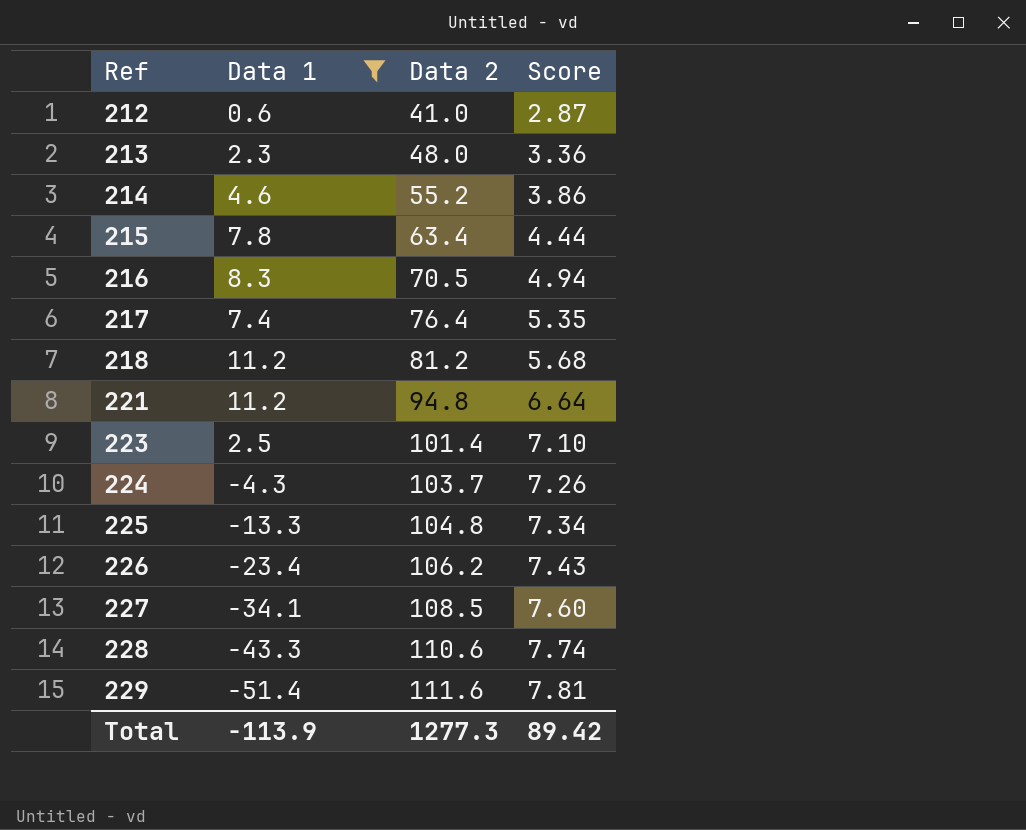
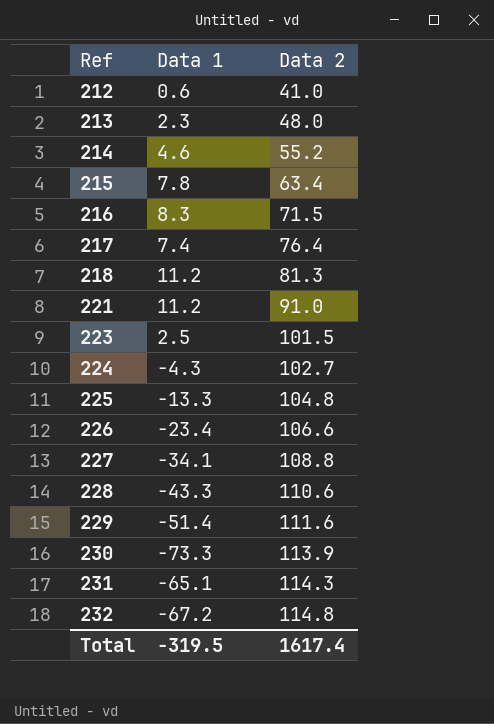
filter: Data 1 >= -51.4 -> none
column Score | formula: [Data 2] * 0.07 -> none
216 | Data 2: 70.5 -> 71.5
218 | Data 2: 81.2 -> 81.3
221 | Data 2: 94.8 -> 91.0
223 | Data 2: 101.4 -> 101.5
224 | Data 2: 103.7 -> 102.7
226 | Data 2: 106.2 -> 106.6
227 | Data 2: 108.5 -> 108.8
Total | Data 1: -113.9 -> -319.5
Total | Data 2: 1277.3 -> 1617.4

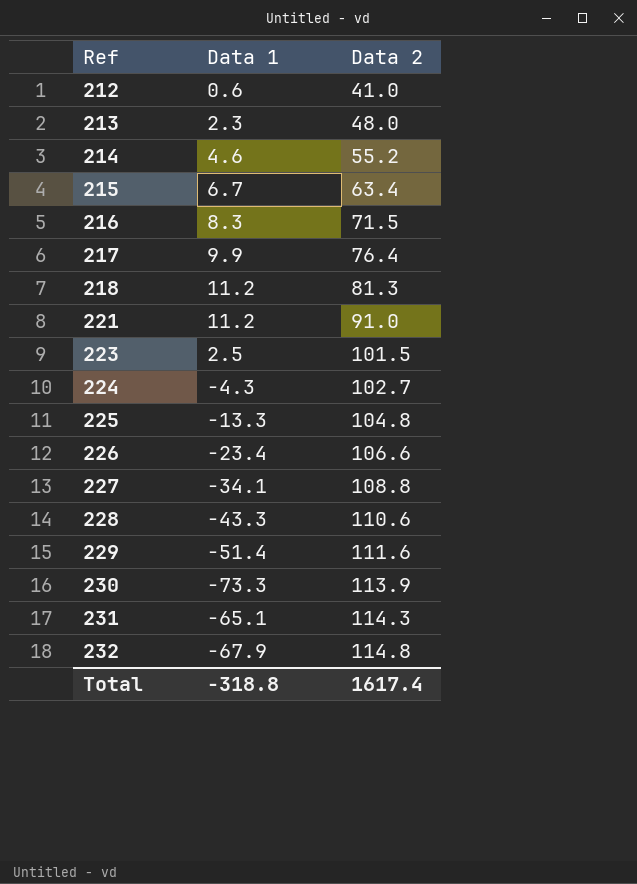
215 | Data 1: 7.8 -> 6.7
217 | Data 1: 7.4 -> 9.9
232 | Data 1: -67.2 -> -67.9
Total | Data 1: -319.5 -> -318.8

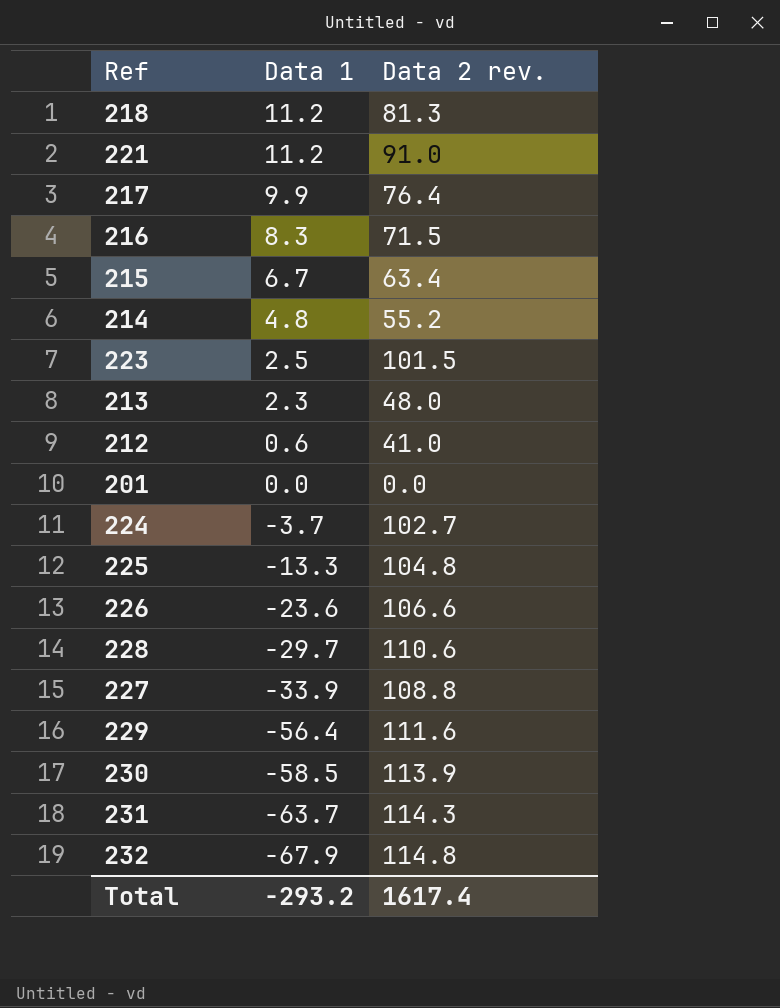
row order: Ref ascending -> Data 1 descending
column name: Data 2 -> Data 2 rev.
214 | Data 1: 4.6 -> 4.8
row 201: none -> 0.0 | 0.0
224 | Data 1: -4.3 -> -3.7
226 | Data 1: -23.4 -> -23.6
228 | Data 1: -43.3 -> -29.7
227 | Data 1: -34.1 -> -33.9
229 | Data 1: -51.4 -> -56.4
230 | Data 1: -73.3 -> -58.5
231 | Data 1: -65.1 -> -63.7
Total | Data 1: -318.8 -> -293.2

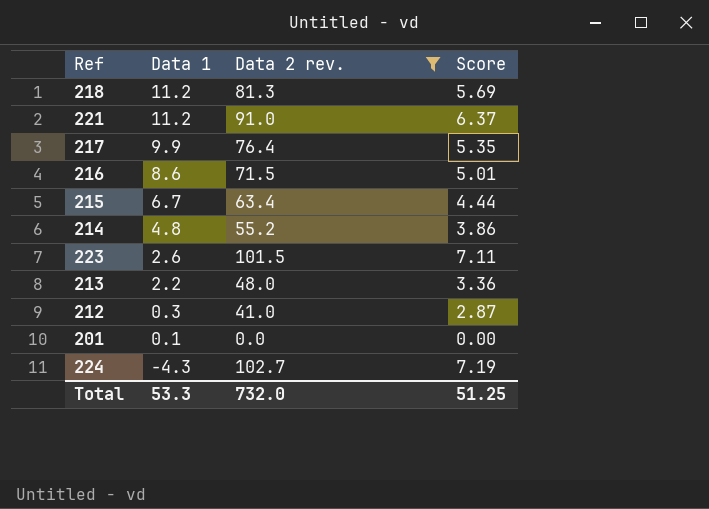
filter: none -> Data 2 rev. <= 102.7
column Score | formula: none -> [Data 2 rev.] * 0.07
216 | Data 1: 8.3 -> 8.6
223 | Data 1: 2.5 -> 2.6
213 | Data 1: 2.3 -> 2.2
212 | Data 1: 0.6 -> 0.3
201 | Data 1: 0.0 -> 0.1
224 | Data 1: -3.7 -> -4.3
Total | Data 1: -293.2 -> 53.3
Total | Data 2 rev.: 1617.4 -> 732.0

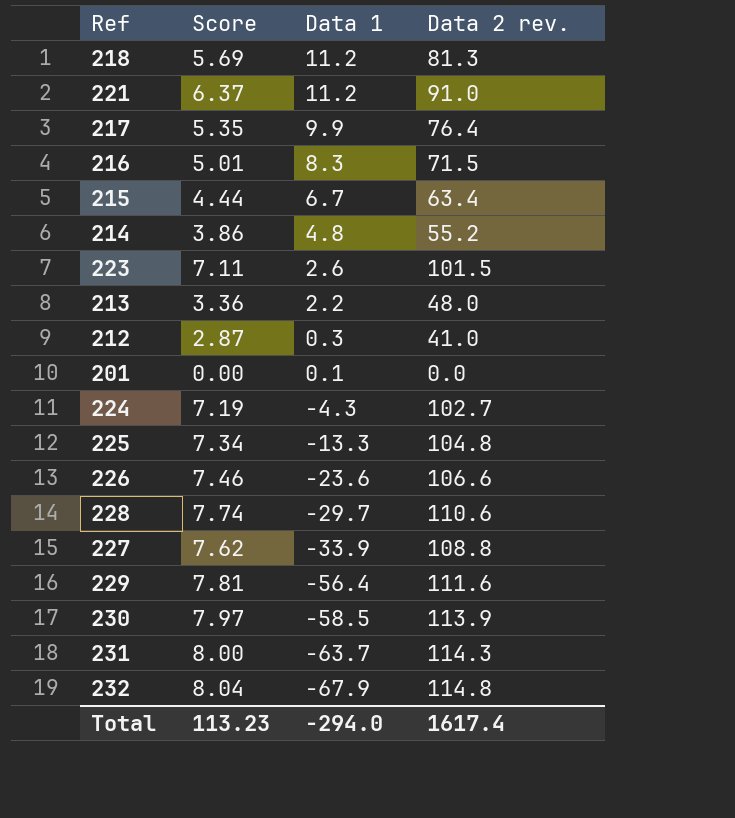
filter: Data 2 rev. <= 102.7 -> none
column Score | position: 4 -> 2
216 | Data 1: 8.6 -> 8.3
Total | Score: 51.25 -> 113.23
Total | Data 1: 53.3 -> -294.0
Total | Data 2 rev.: 732.0 -> 1617.4

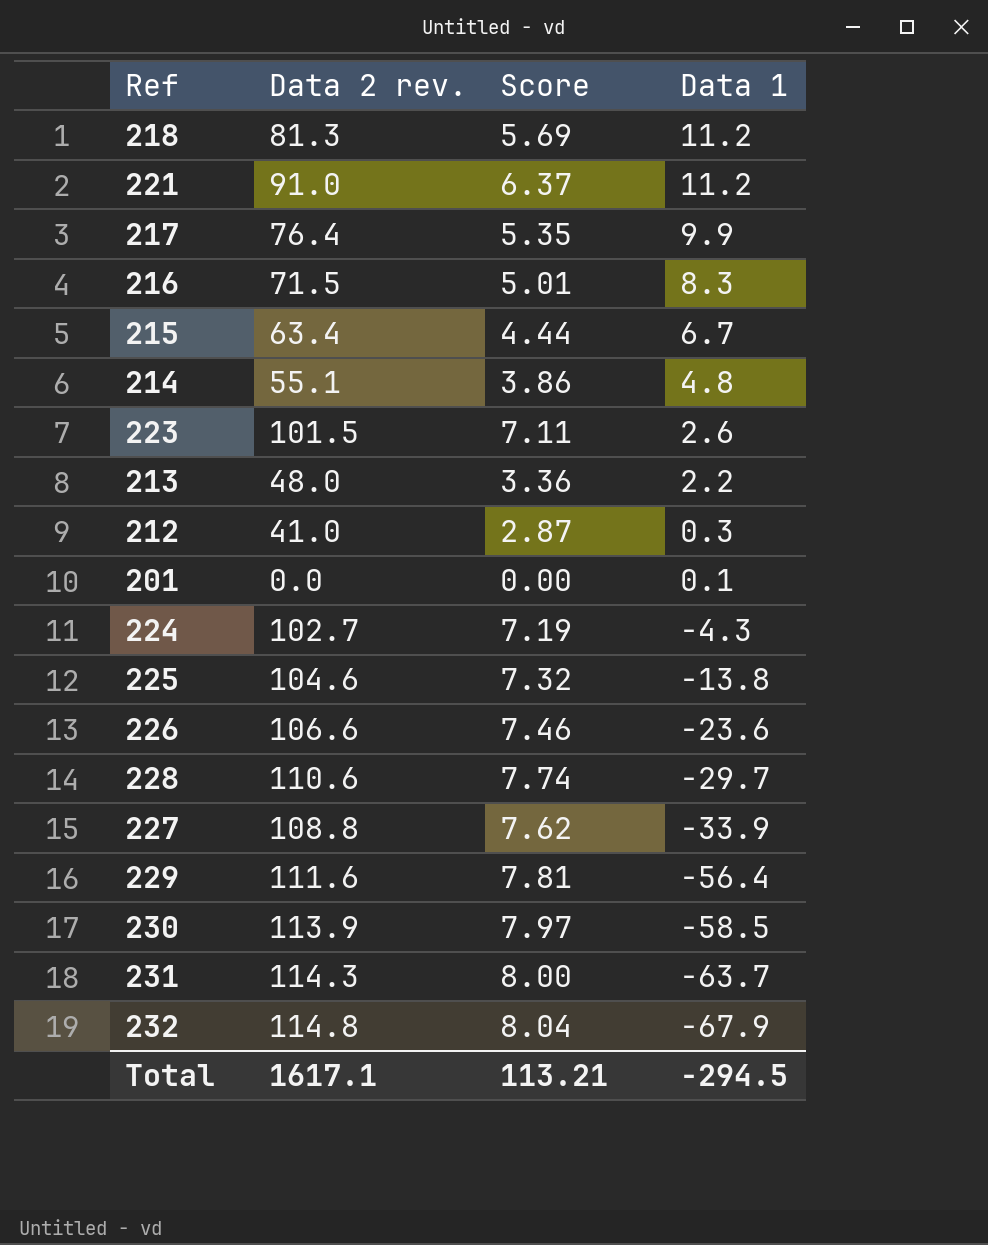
column Data 2 rev. | position: 4 -> 2
214 | Data 2 rev.: 55.2 -> 55.1
225 | Data 2 rev.: 104.8 -> 104.6
225 | Score: 7.34 -> 7.32
225 | Data 1: -13.3 -> -13.8
Total | Data 2 rev.: 1617.4 -> 1617.1
Total | Score: 113.23 -> 113.21
Total | Data 1: -294.0 -> -294.5

